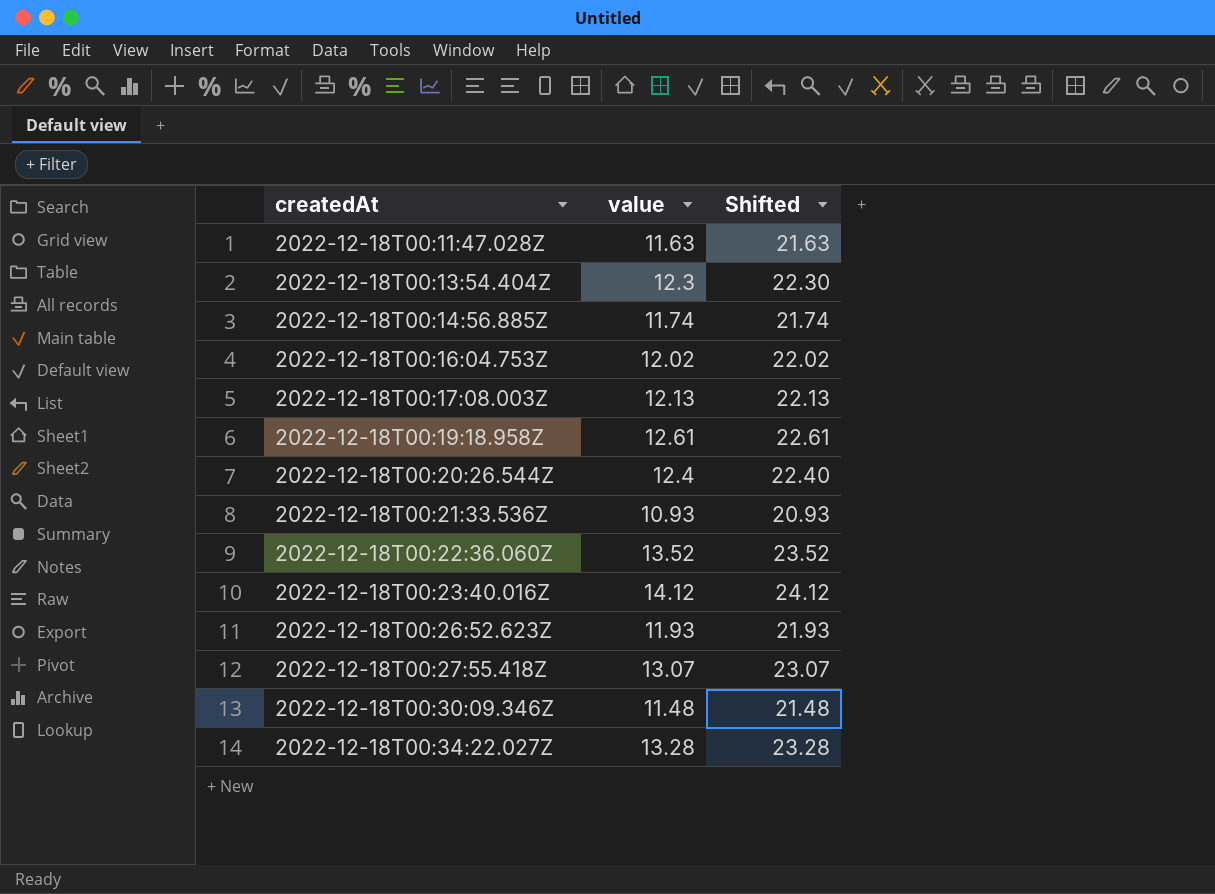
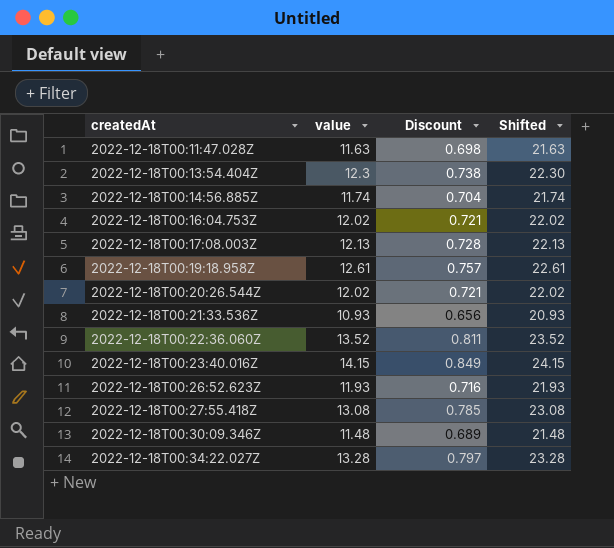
column Discount | formula: none -> [value] * 0.06
2022-12-18T00:20:26.544Z | value: 12.4 -> 12.02
2022-12-18T00:20:26.544Z | Shifted: 22.40 -> 22.02
2022-12-18T00:23:40.016Z | value: 14.12 -> 14.15
2022-12-18T00:23:40.016Z | Shifted: 24.12 -> 24.15
2022-12-18T00:27:55.418Z | value: 13.07 -> 13.08
2022-12-18T00:27:55.418Z | Shifted: 23.07 -> 23.08

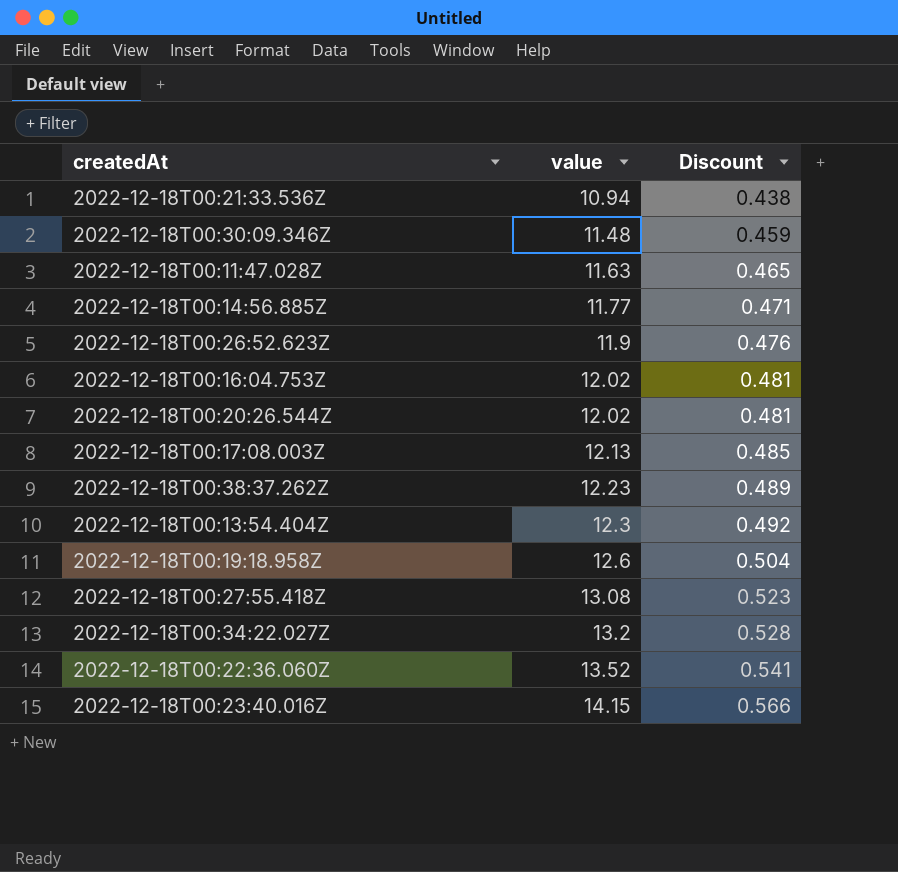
row order: createdAt ascending -> value ascending
column Shifted | formula: [value] + 10 -> none
column Discount | formula: [value] * 0.06 -> [value] * 0.04
2022-12-18T00:21:33.536Z | value: 10.93 -> 10.94
2022-12-18T00:14:56.885Z | value: 11.74 -> 11.77
2022-12-18T00:26:52.623Z | value: 11.93 -> 11.9
row 2022-12-18T00:38:37.262Z: none -> 12.23 | 0.489
2022-12-18T00:19:18.958Z | value: 12.61 -> 12.6
2022-12-18T00:34:22.027Z | value: 13.28 -> 13.2

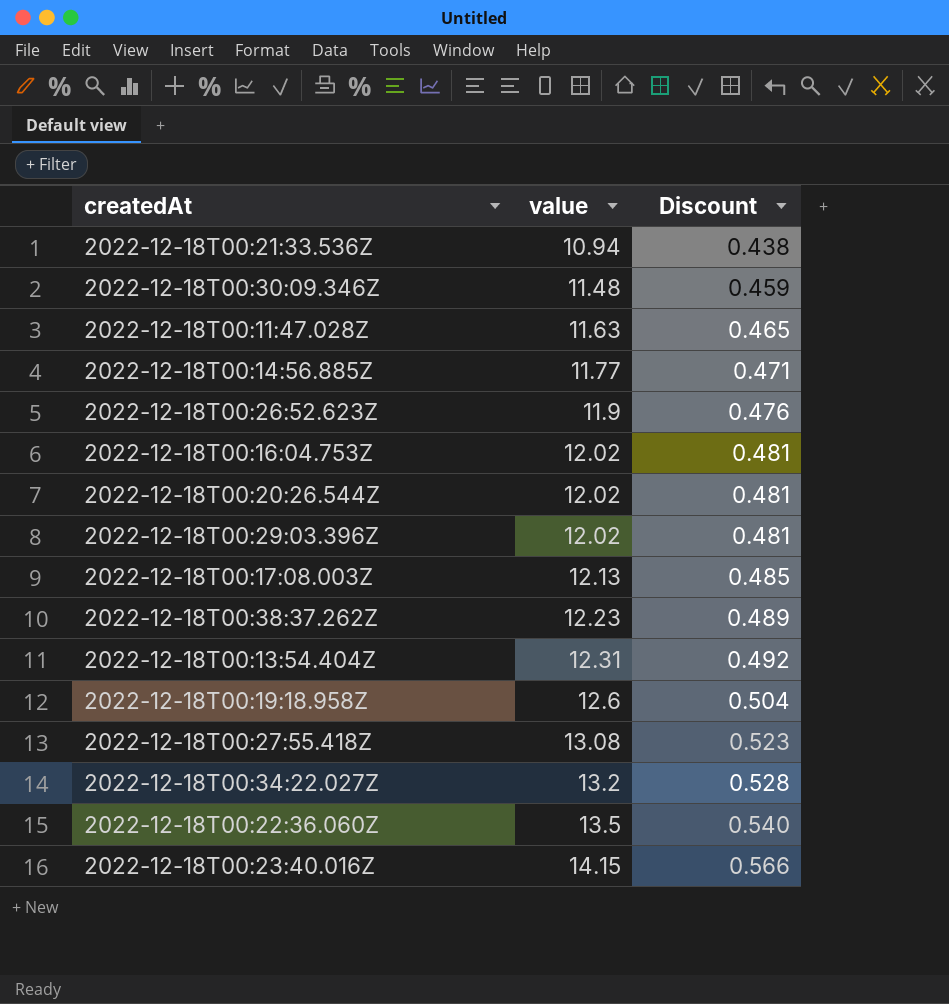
row 2022-12-18T00:29:03.396Z: none -> 12.02 | 0.481
2022-12-18T00:13:54.404Z | value: 12.3 -> 12.31
2022-12-18T00:22:36.060Z | value: 13.52 -> 13.5
2022-12-18T00:22:36.060Z | Discount: 0.541 -> 0.540

